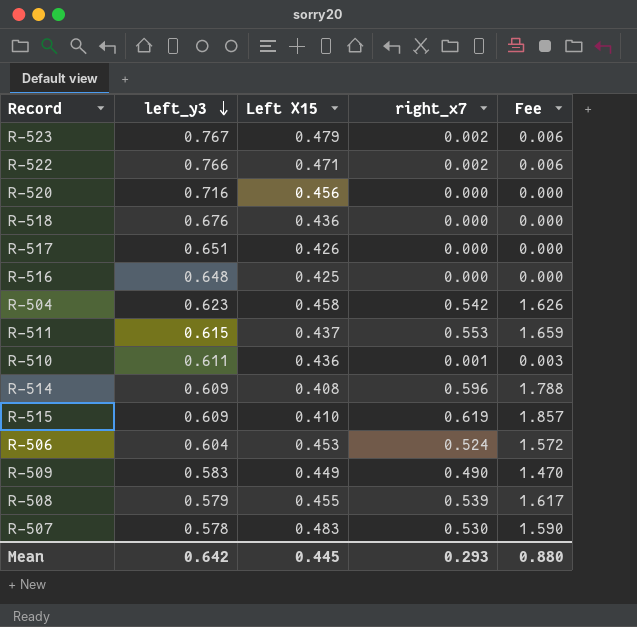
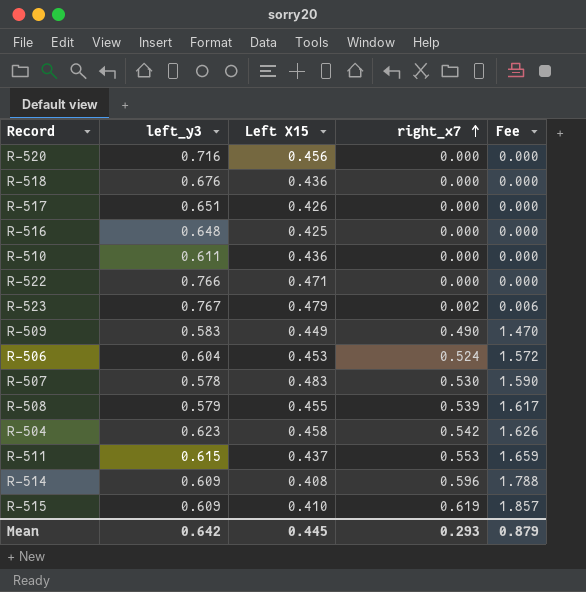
row order: left_y3 descending -> right_x7 ascending
R-510 | right_x7: 0.001 -> 0.000
R-510 | Fee: 0.003 -> 0.000
R-522 | right_x7: 0.002 -> 0.000
R-522 | Fee: 0.006 -> 0.000
Mean | Fee: 0.880 -> 0.879

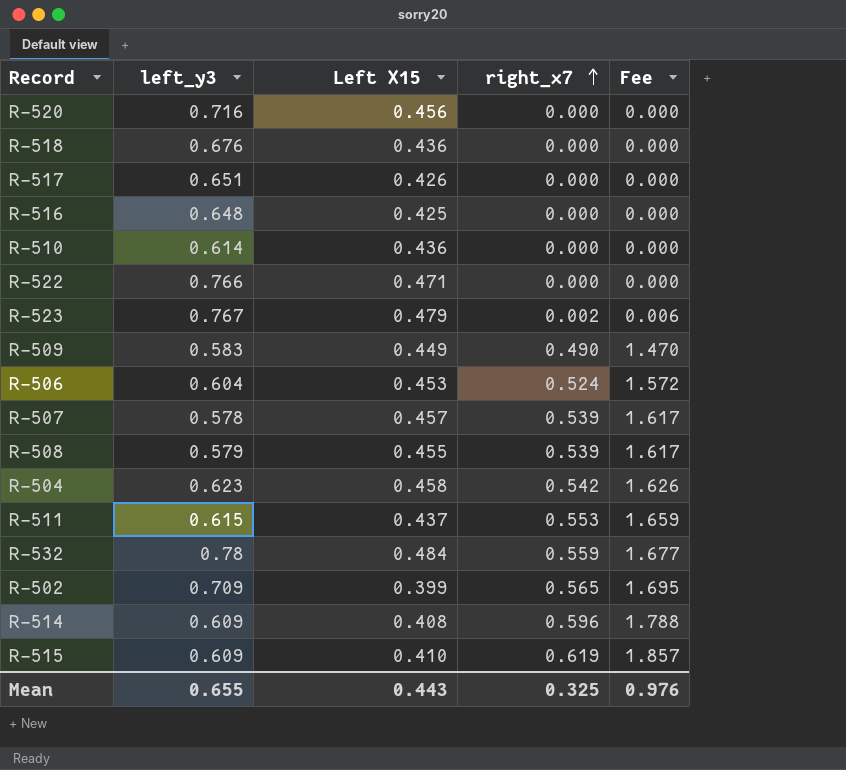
R-510 | left_y3: 0.611 -> 0.614
R-507 | Left X15: 0.483 -> 0.457
R-507 | right_x7: 0.530 -> 0.539
R-507 | Fee: 1.590 -> 1.617
row R-532: none -> 0.78 | 0.484 | 0.559 | 1.677
row R-502: none -> 0.709 | 0.399 | 0.565 | 1.695
Mean | left_y3: 0.642 -> 0.655
Mean | Left X15: 0.445 -> 0.443
Mean | right_x7: 0.293 -> 0.325
Mean | Fee: 0.879 -> 0.976

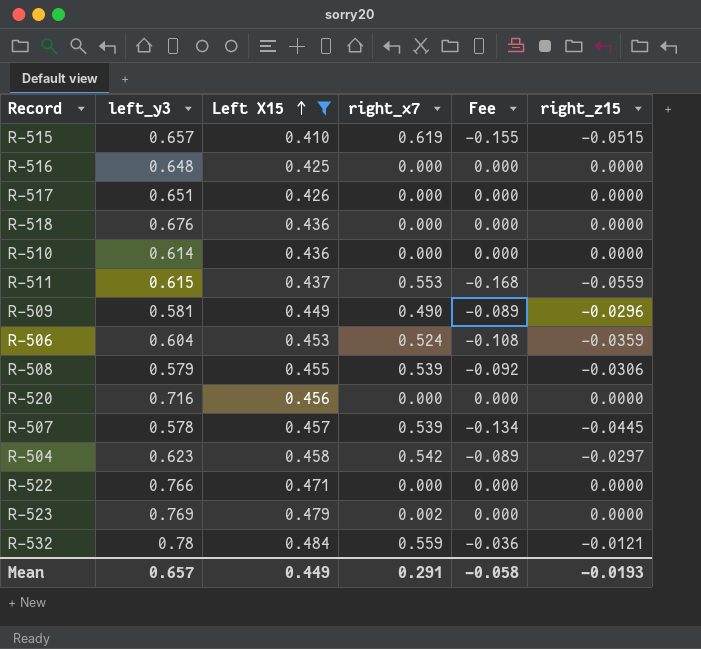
filter: none -> Left X15 >= 0.410
row order: right_x7 ascending -> Left X15 ascending
column Fee | formula: [right_x7] * 3 -> [right_z15] * 3
column right_z15 | position: none -> 6
R-515 | left_y3: 0.609 -> 0.657
R-509 | left_y3: 0.583 -> 0.581
R-523 | left_y3: 0.767 -> 0.769
Mean | left_y3: 0.655 -> 0.657
Mean | Left X15: 0.443 -> 0.449
Mean | right_x7: 0.325 -> 0.291
Mean | Fee: 0.976 -> -0.058

